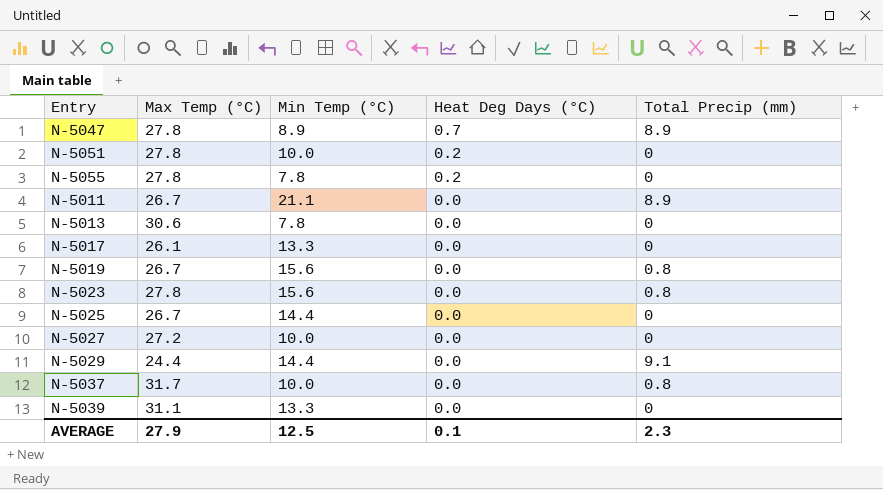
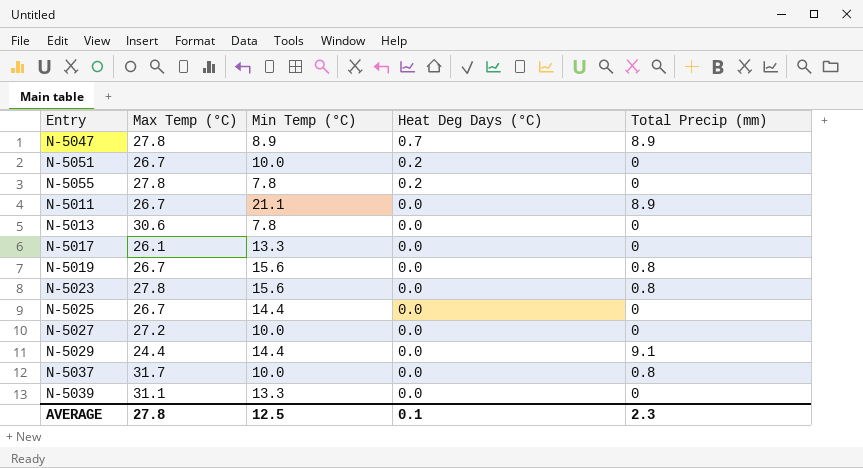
N-5051 | Max Temp (°C): 27.8 -> 26.7
AVERAGE | Max Temp (°C): 27.9 -> 27.8

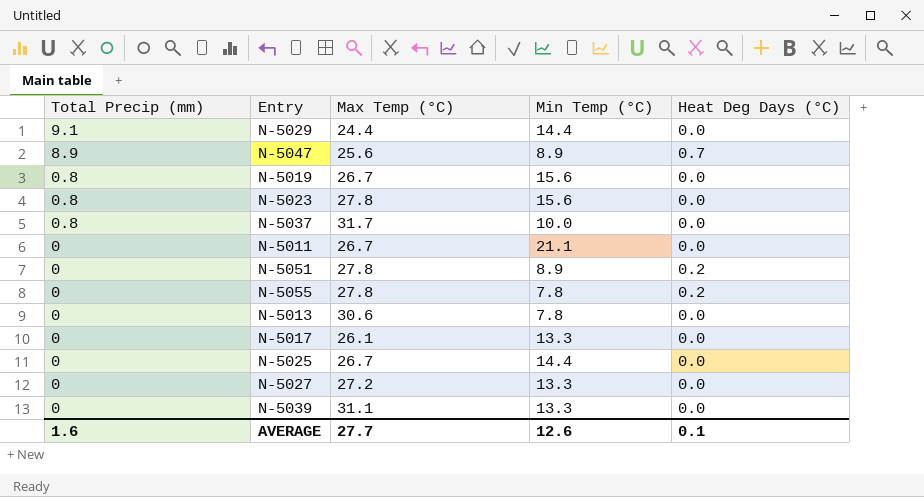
row order: Heat Deg Days (°C) descending -> Total Precip (mm) descending
column Total Precip (mm) | position: 5 -> 1
N-5047 | Max Temp (°C): 27.8 -> 25.6
N-5011 | Total Precip (mm): 8.9 -> 0
N-5051 | Max Temp (°C): 26.7 -> 27.8
N-5051 | Min Temp (°C): 10.0 -> 8.9
N-5027 | Min Temp (°C): 10.0 -> 13.3
AVERAGE | Total Precip (mm): 2.3 -> 1.6
AVERAGE | Max Temp (°C): 27.8 -> 27.7
AVERAGE | Min Temp (°C): 12.5 -> 12.6

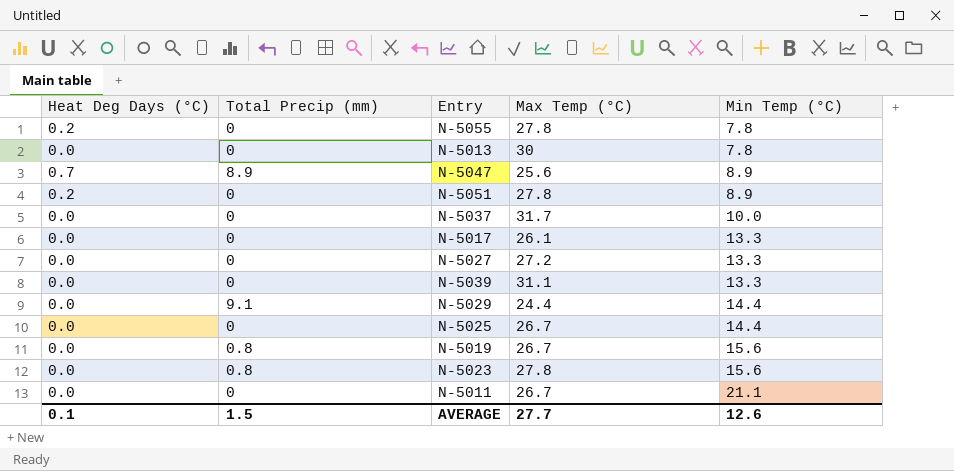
row order: Total Precip (mm) descending -> Min Temp (°C) ascending
column Heat Deg Days (°C) | position: 5 -> 1
N-5013 | Max Temp (°C): 30.6 -> 30
N-5037 | Total Precip (mm): 0.8 -> 0
AVERAGE | Total Precip (mm): 1.6 -> 1.5

